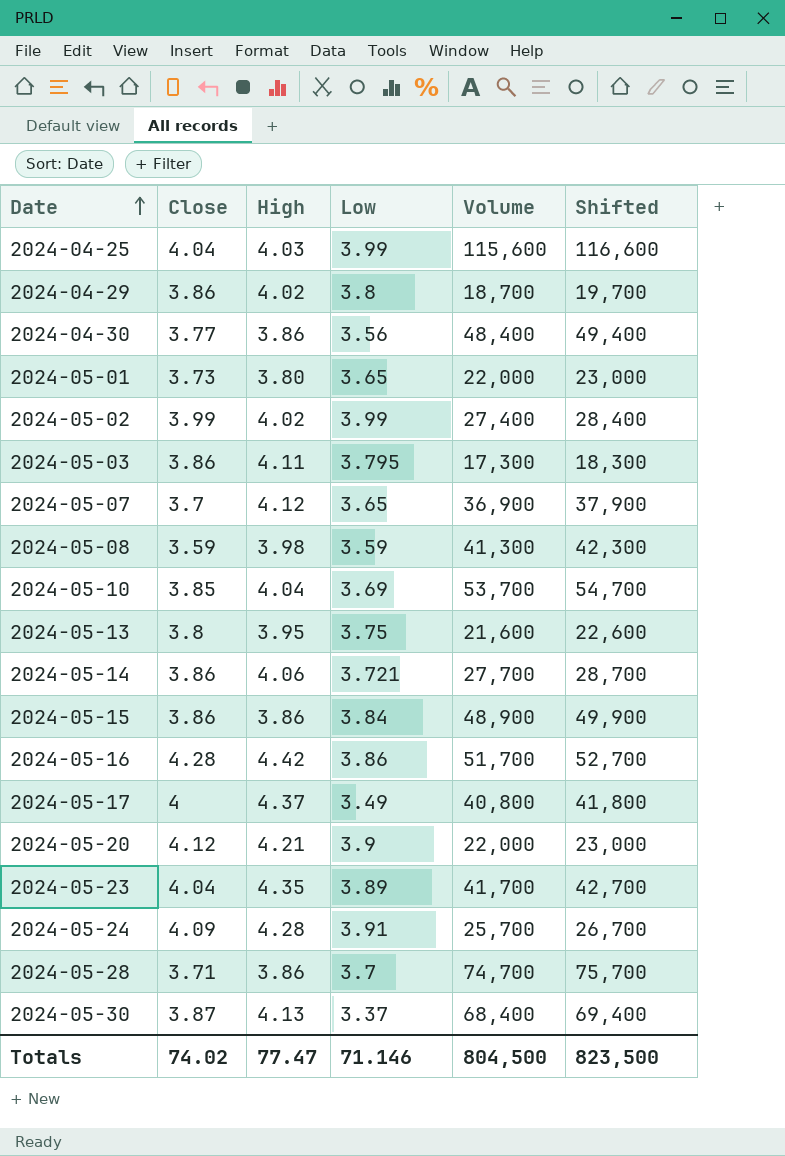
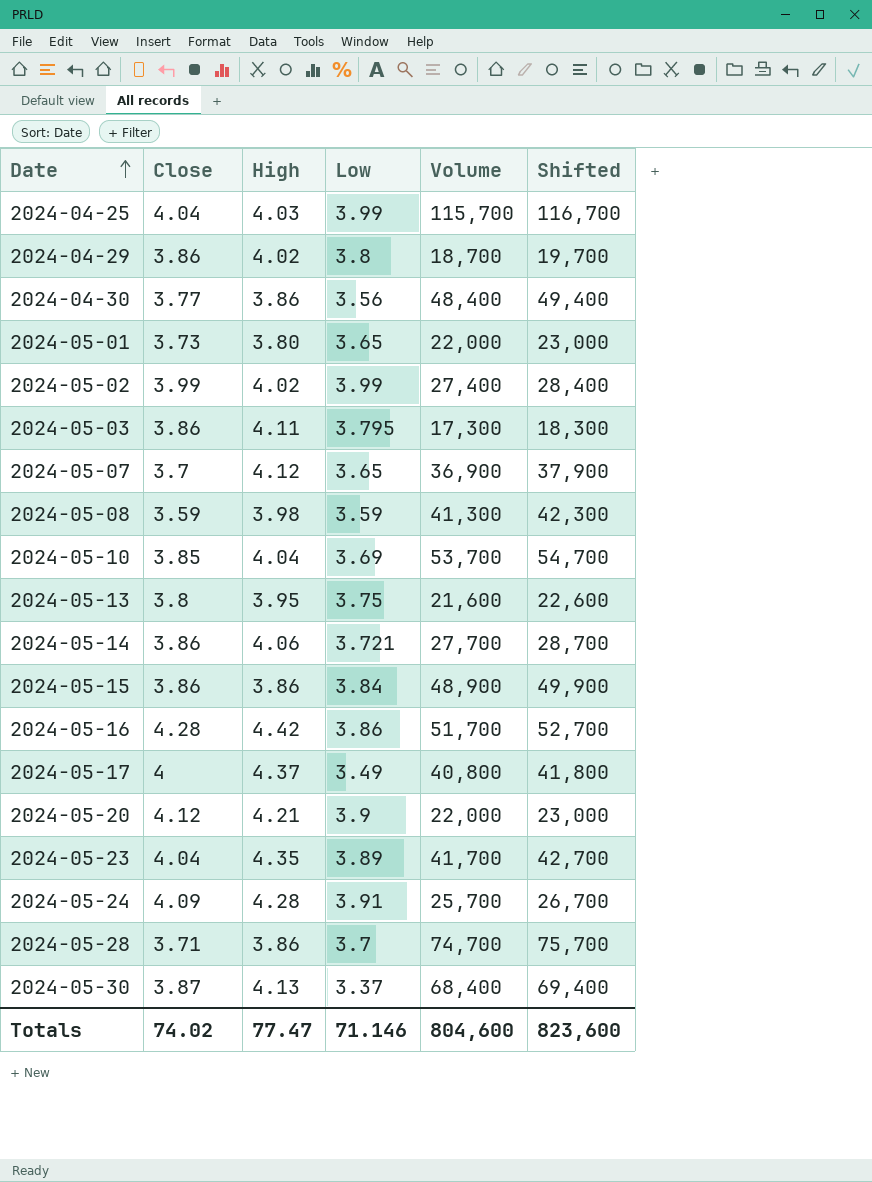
2024-04-25 | Volume: 115,600 -> 115,700
2024-04-25 | Shifted: 116,600 -> 116,700
Totals | Volume: 804,500 -> 804,600
Totals | Shifted: 823,500 -> 823,600

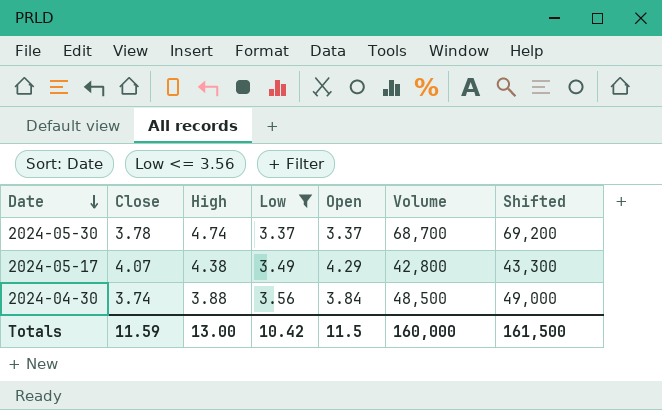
filter: none -> Low <= 3.56
row order: Date ascending -> Date descending
column Open | position: none -> 5
column Shifted | formula: [Volume] + 1000 -> [Volume] + 500
2024-05-30 | Close: 3.87 -> 3.78
2024-05-30 | High: 4.13 -> 4.74
2024-05-30 | Volume: 68,400 -> 68,700
2024-05-17 | Close: 4 -> 4.07
2024-05-17 | High: 4.37 -> 4.38
2024-05-17 | Volume: 40,800 -> 42,800
2024-04-30 | Close: 3.77 -> 3.74
2024-04-30 | High: 3.86 -> 3.88
2024-04-30 | Volume: 48,400 -> 48,500
Totals | Close: 74.02 -> 11.59
Totals | High: 77.47 -> 13.00
Totals | Low: 71.146 -> 10.42
Totals | Volume: 804,600 -> 160,000
Totals | Shifted: 823,600 -> 161,500

